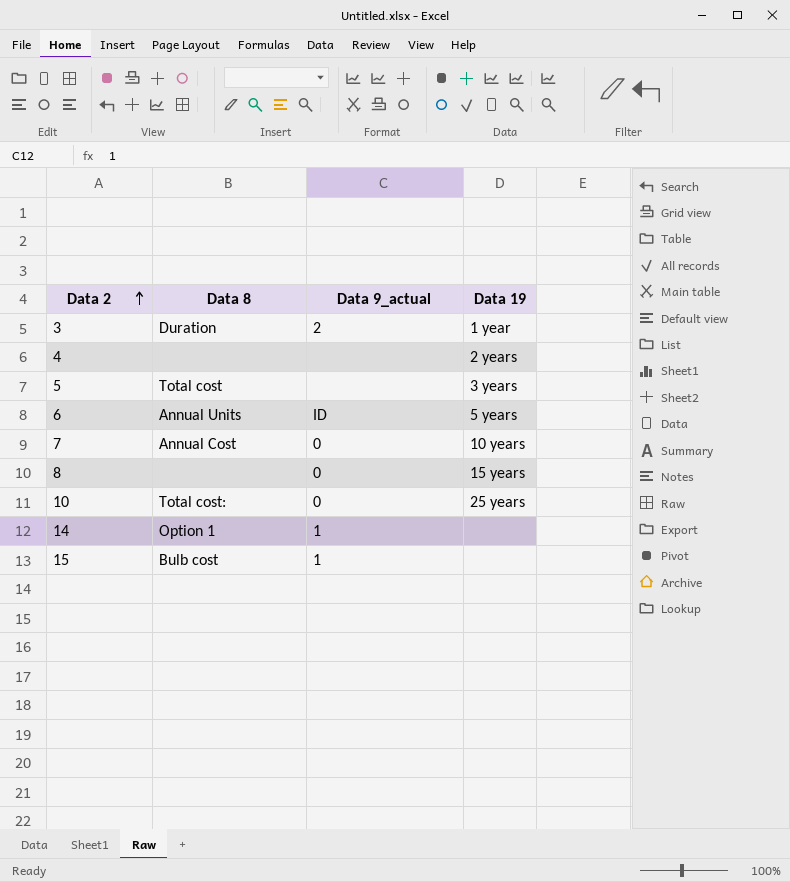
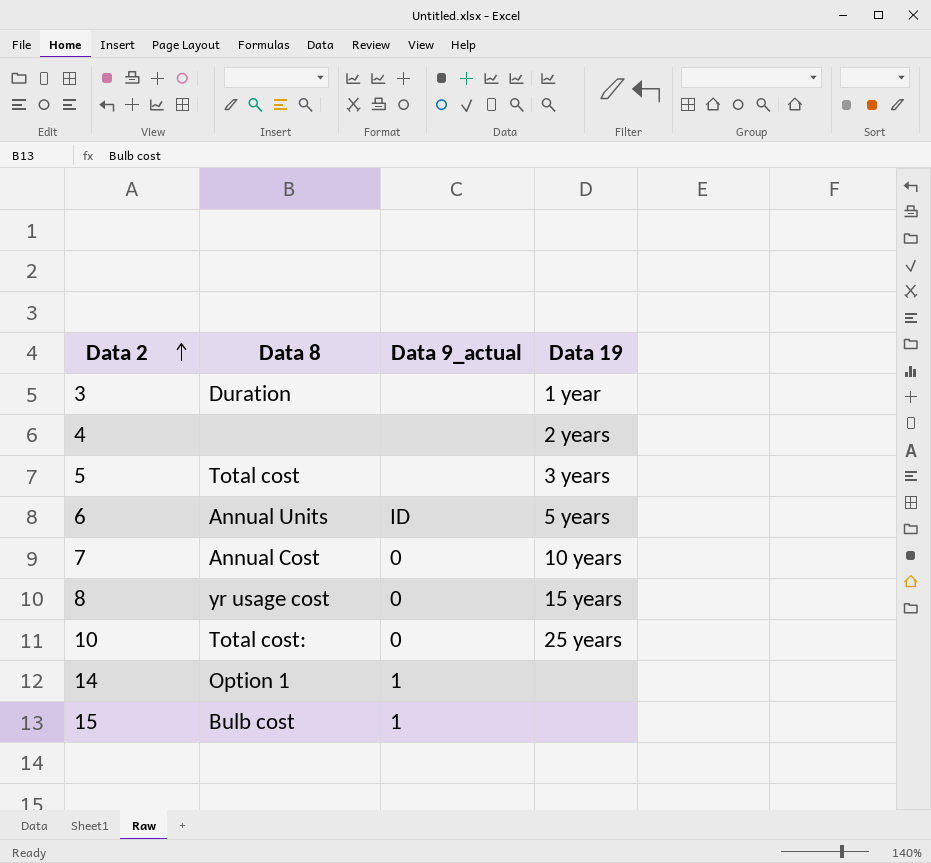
3 | Data 9_actual: 2 -> none
8 | Data 8: none -> yr usage cost

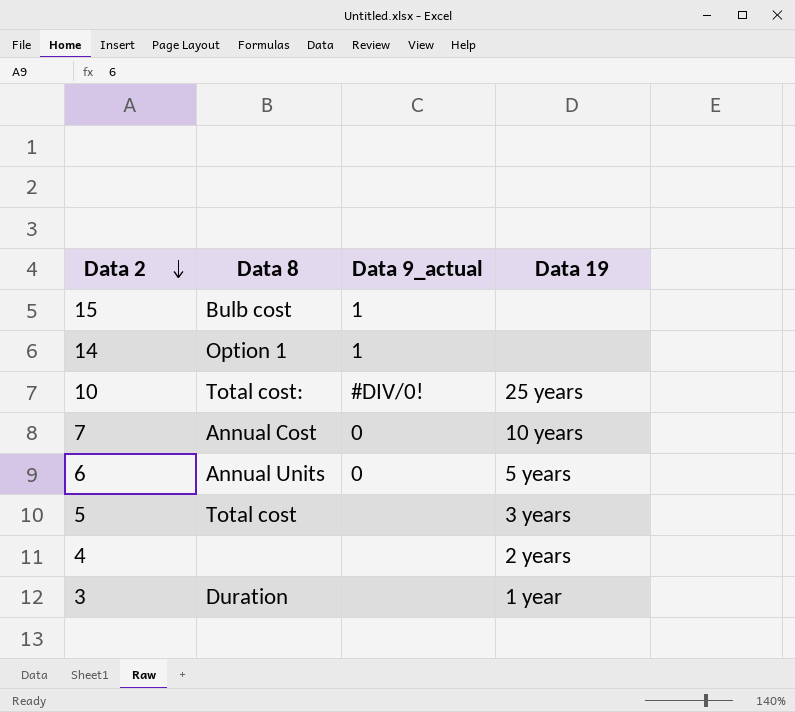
row order: Data 2 ascending -> Data 2 descending
row 8: yr usage cost | 0 | 15 years -> none
10 | Data 9_actual: 0 -> #DIV/0!
6 | Data 9_actual: ID -> 0

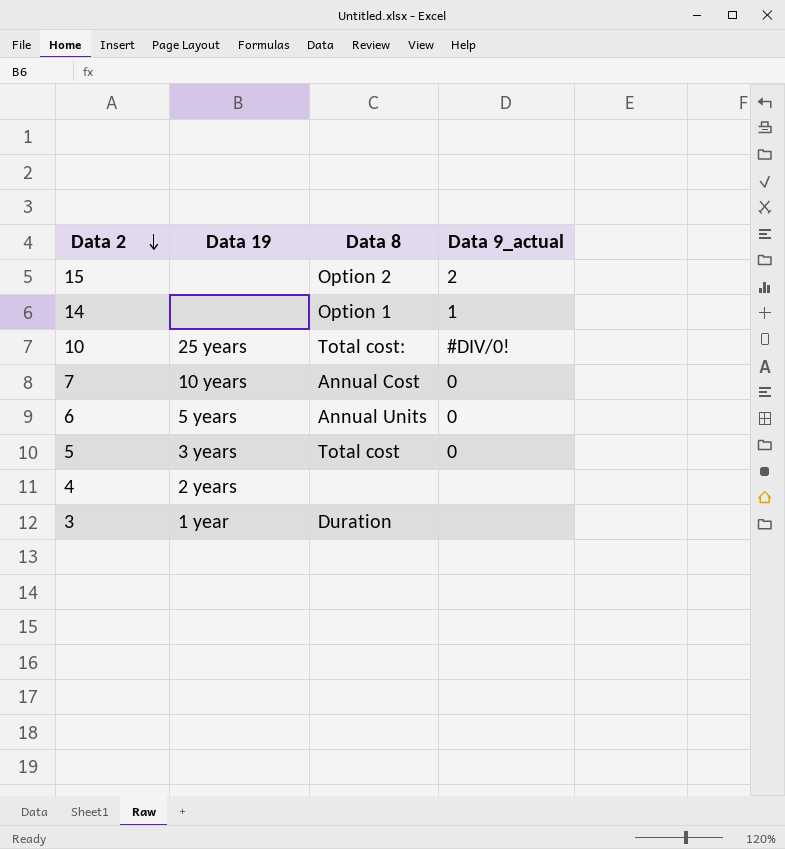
column Data 19 | position: 4 -> 2
15 | Data 8: Bulb cost -> Option 2
15 | Data 9_actual: 1 -> 2
5 | Data 9_actual: none -> 0

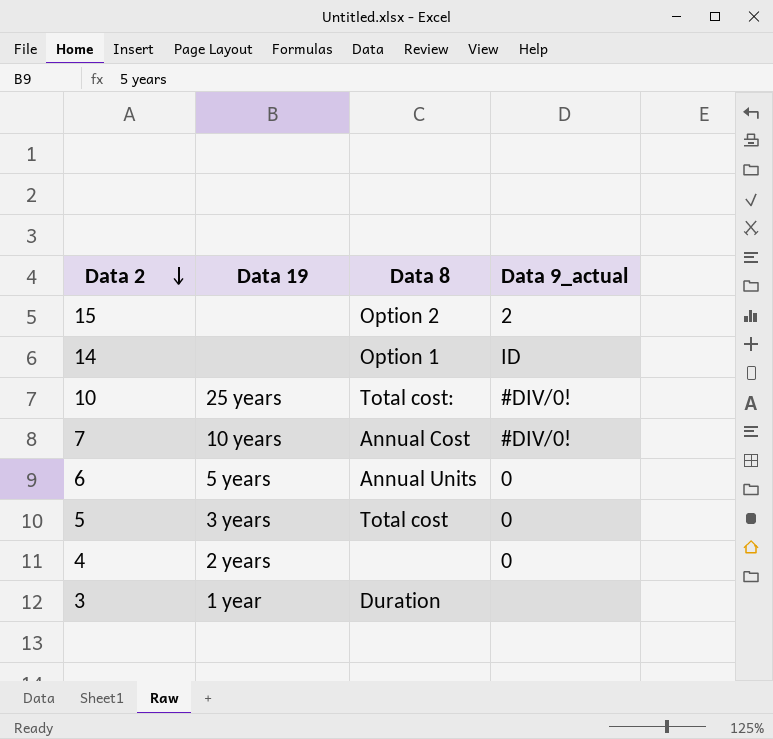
14 | Data 9_actual: 1 -> ID
7 | Data 9_actual: 0 -> #DIV/0!
4 | Data 9_actual: none -> 0

